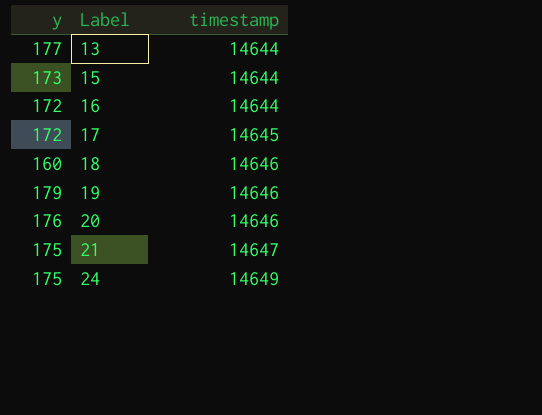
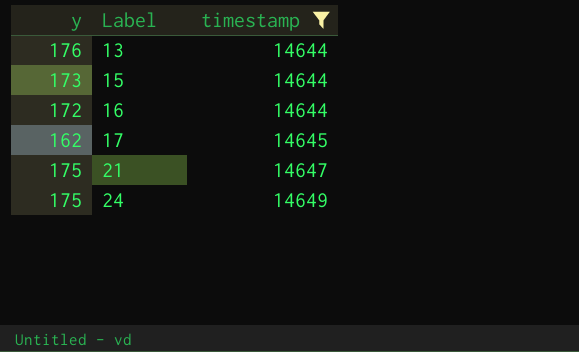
filter: none -> timestamp != 14646
13 | y: 177 -> 176
17 | y: 172 -> 162

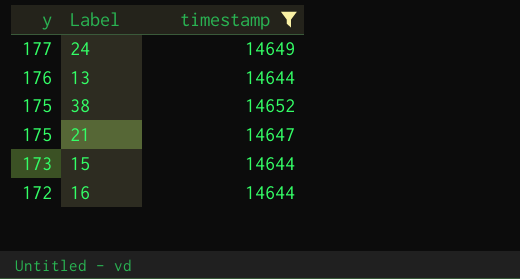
row order: Label ascending -> y descending
row 17: 162 | 14645 -> none
24 | y: 175 -> 177
row 38: none -> 175 | 14652

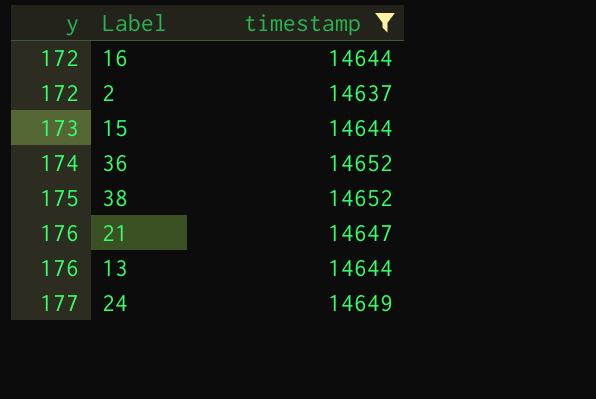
row order: y descending -> y ascending
row 2: none -> 172 | 14637
row 36: none -> 174 | 14652
21 | y: 175 -> 176

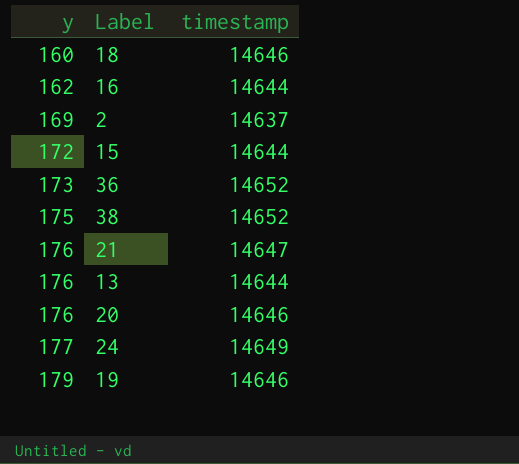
filter: timestamp != 14646 -> none
16 | y: 172 -> 162
2 | y: 172 -> 169
15 | y: 173 -> 172
36 | y: 174 -> 173

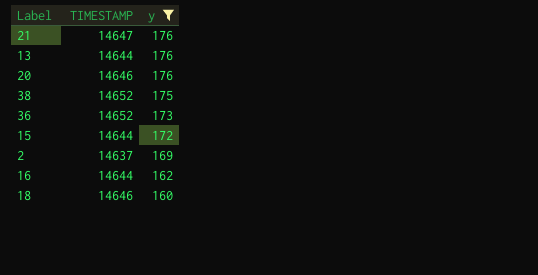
filter: none -> y <= 176
row order: y ascending -> y descending
column name: timestamp -> TIMESTAMP
column y | position: 1 -> 3

